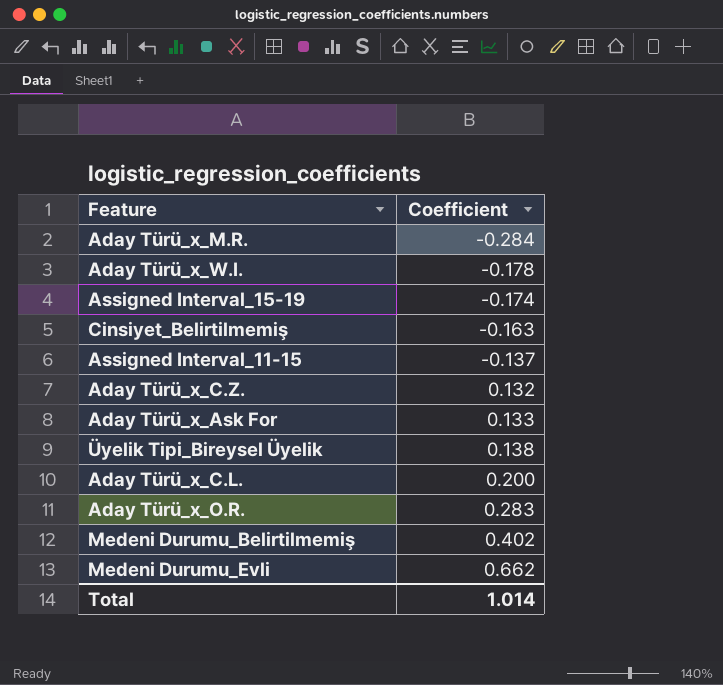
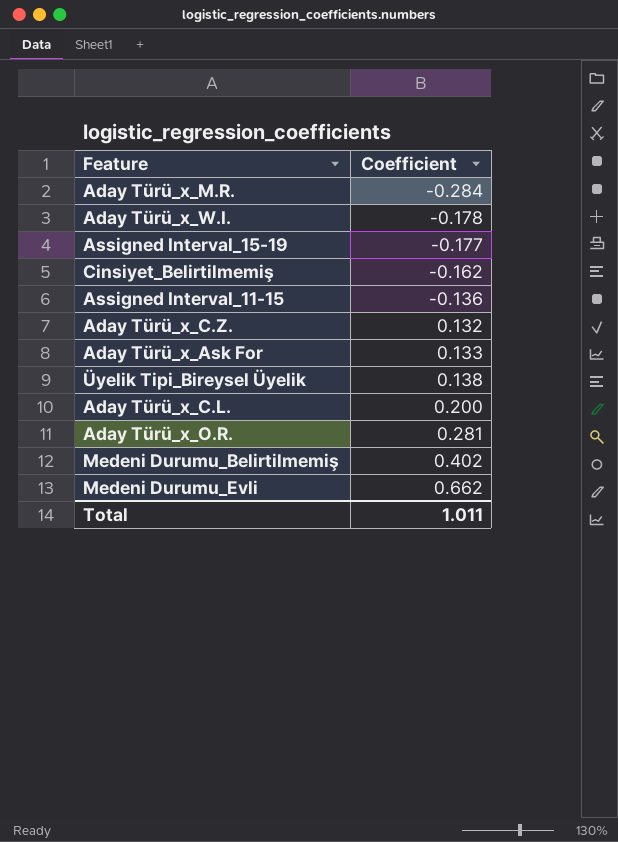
Assigned Interval_15-19 | Coefficient: -0.174 -> -0.177
Cinsiyet_Belirtilmemiş | Coefficient: -0.163 -> -0.162
Assigned Interval_11-15 | Coefficient: -0.137 -> -0.136
Aday Türü_x_O.R. | Coefficient: 0.283 -> 0.281
Total | Coefficient: 1.014 -> 1.011

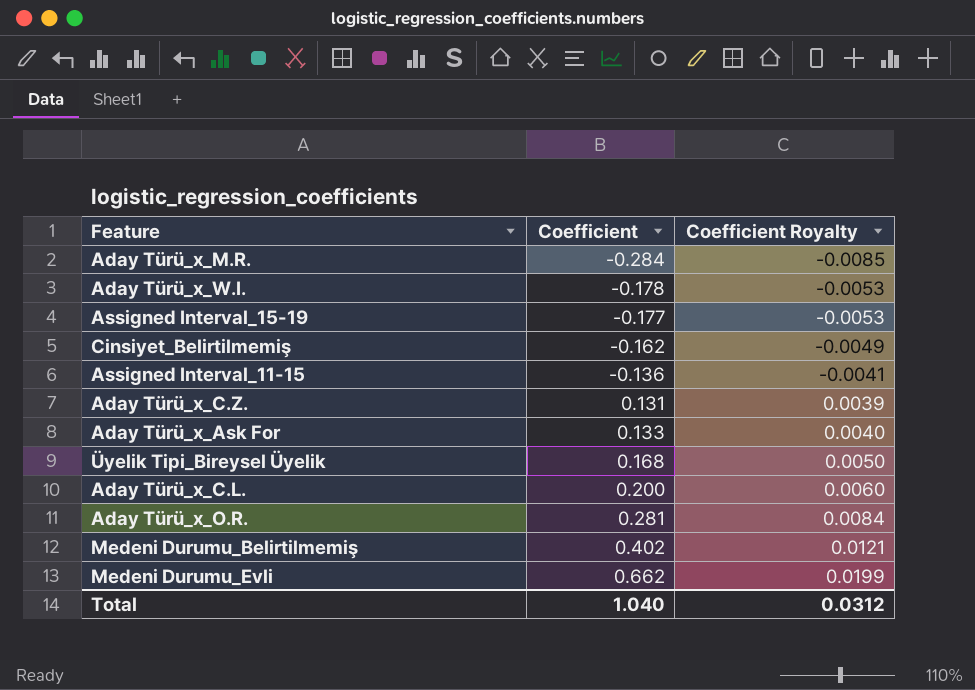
column Coefficient Royalty | formula: none -> [Coefficient] * 0.03
Aday Türü_x_C.Z. | Coefficient: 0.132 -> 0.131
Üyelik Tipi_Bireysel Üyelik | Coefficient: 0.138 -> 0.168
Total | Coefficient: 1.011 -> 1.040

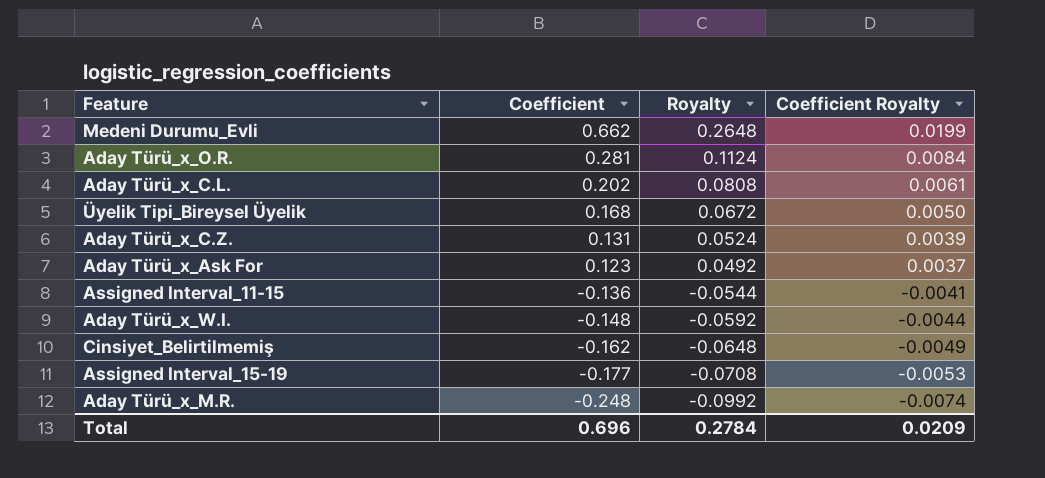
row order: Coefficient ascending -> Coefficient descending
column Royalty | formula: none -> [Coefficient] * 0.4
row Medeni Durumu_Belirtilmemiş: 0.402 | 0.0121 -> none
Aday Türü_x_C.L. | Coefficient: 0.200 -> 0.202
Aday Türü_x_C.L. | Coefficient Royalty: 0.0060 -> 0.0061
Aday Türü_x_Ask For | Coefficient: 0.133 -> 0.123
Aday Türü_x_Ask For | Coefficient Royalty: 0.0040 -> 0.0037
Aday Türü_x_W.I. | Coefficient: -0.178 -> -0.148
Aday Türü_x_W.I. | Coefficient Royalty: -0.0053 -> -0.0044
Aday Türü_x_M.R. | Coefficient: -0.284 -> -0.248
Aday Türü_x_M.R. | Coefficient Royalty: -0.0085 -> -0.0074
Total | Coefficient: 1.040 -> 0.696
Total | Coefficient Royalty: 0.0312 -> 0.0209

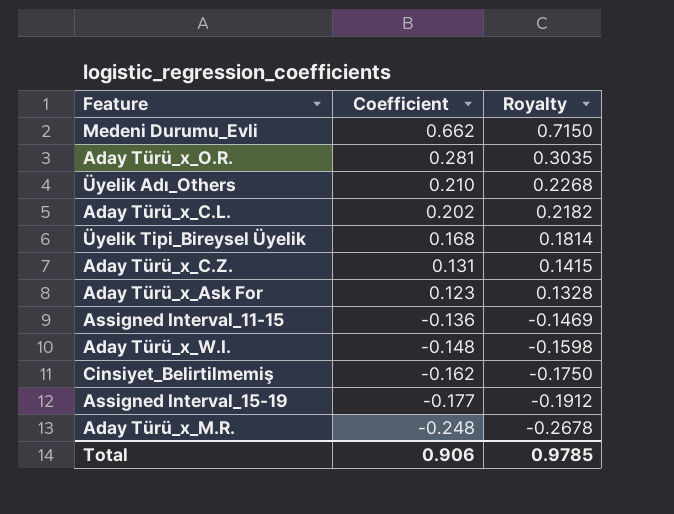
column Coefficient Royalty | formula: [Coefficient] * 0.03 -> none
column Royalty | formula: [Coefficient] * 0.4 -> [Coefficient] * 1.08
row Üyelik Adı_Others: none -> 0.210 | 0.2268
Total | Coefficient: 0.696 -> 0.906
Total | Royalty: 0.2784 -> 0.9785

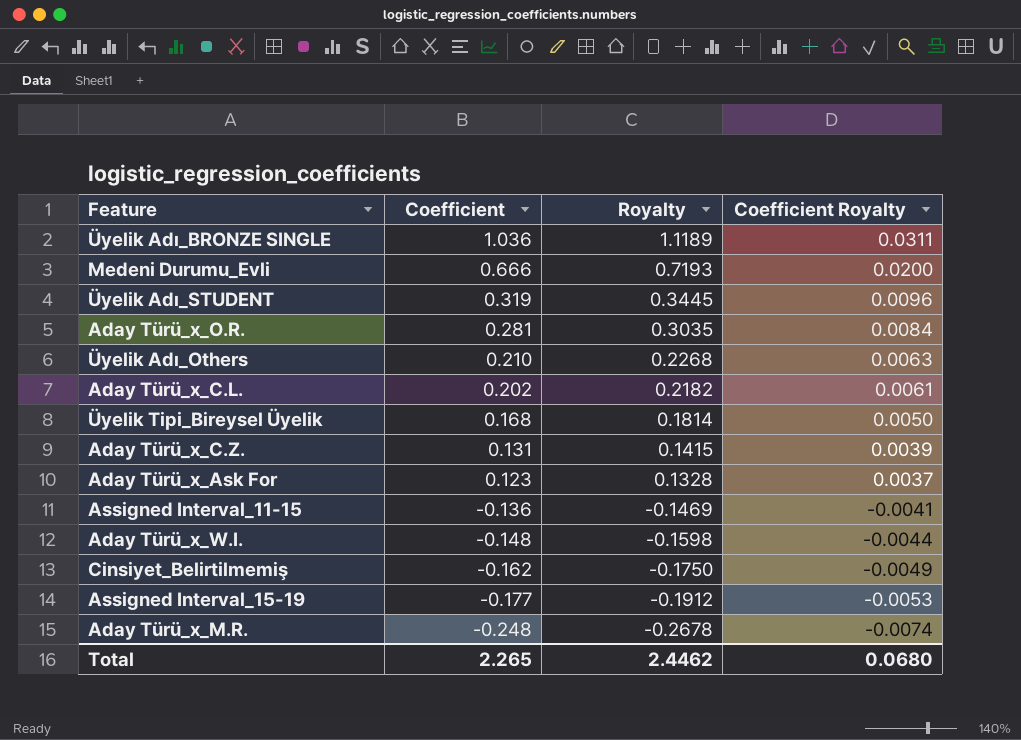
column Coefficient Royalty | formula: none -> [Coefficient] * 0.03
row Üyelik Adı_BRONZE SINGLE: none -> 1.036 | 1.1189 | 0.0311
Medeni Durumu_Evli | Coefficient: 0.662 -> 0.666
Medeni Durumu_Evli | Royalty: 0.7150 -> 0.7193
row Üyelik Adı_STUDENT: none -> 0.319 | 0.3445 | 0.0096
Total | Coefficient: 0.906 -> 2.265
Total | Royalty: 0.9785 -> 2.4462

